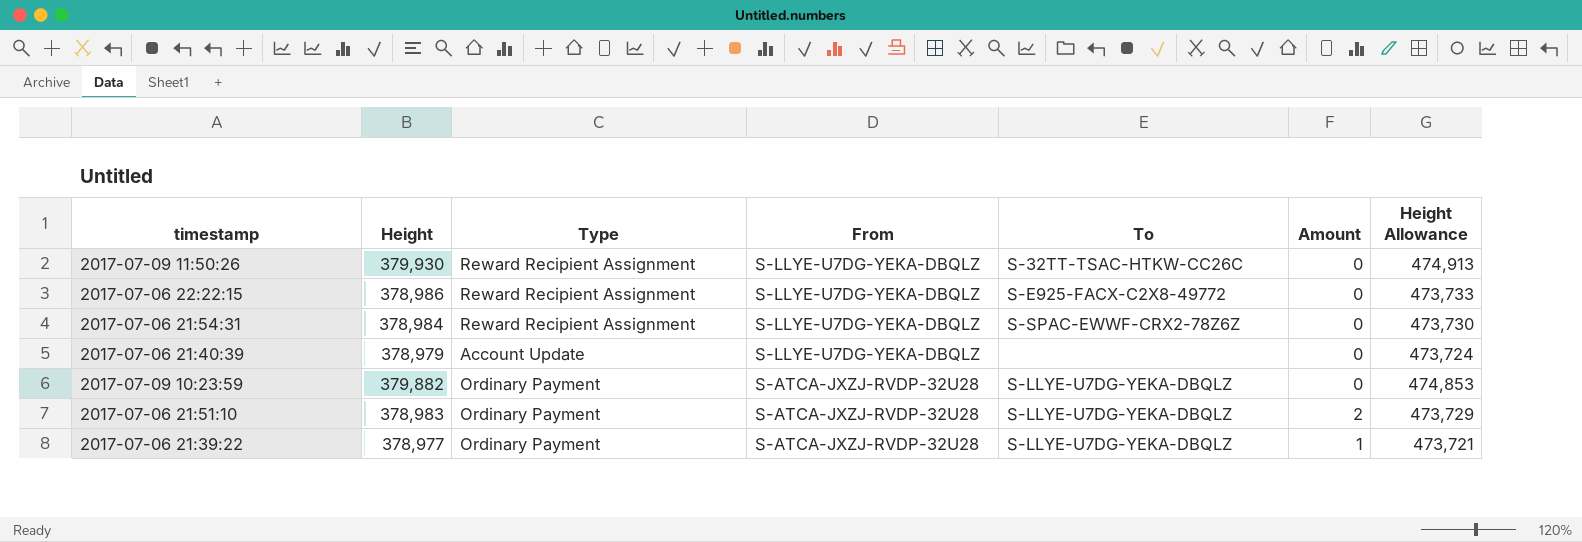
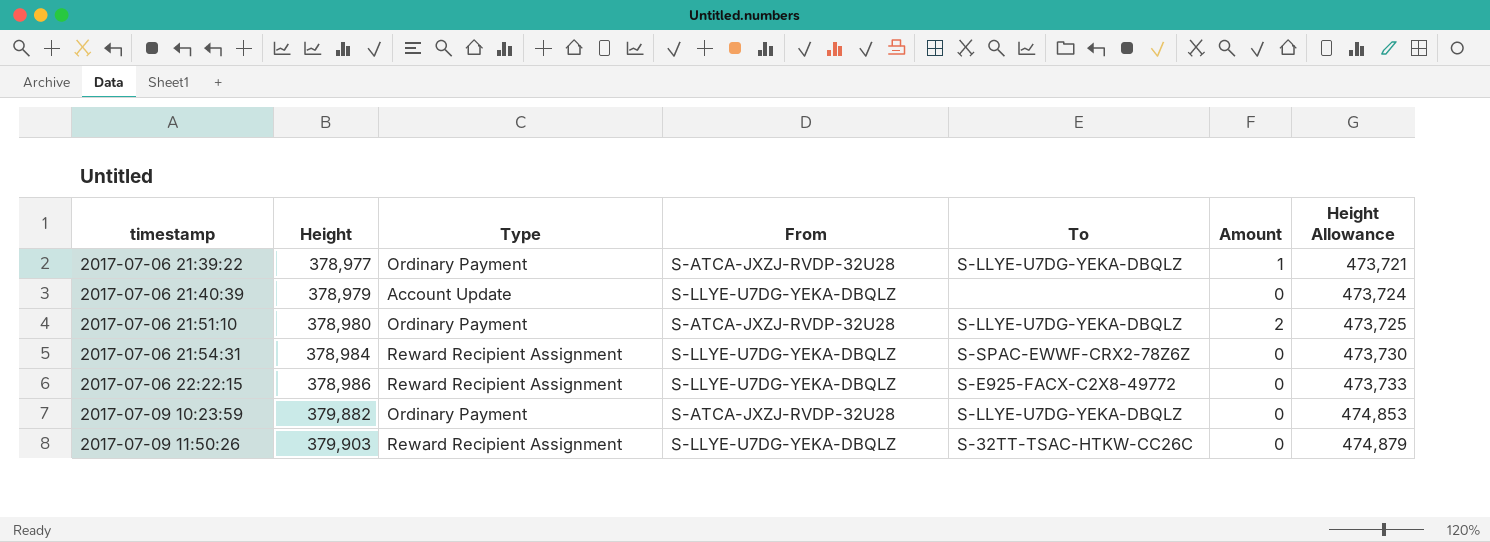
row order: From descending -> timestamp ascending
2017-07-06 21:51:10 | Height: 378,983 -> 378,980
2017-07-06 21:51:10 | Height Allowance: 473,729 -> 473,725
2017-07-09 11:50:26 | Height: 379,930 -> 379,903
2017-07-09 11:50:26 | Height Allowance: 474,913 -> 474,879

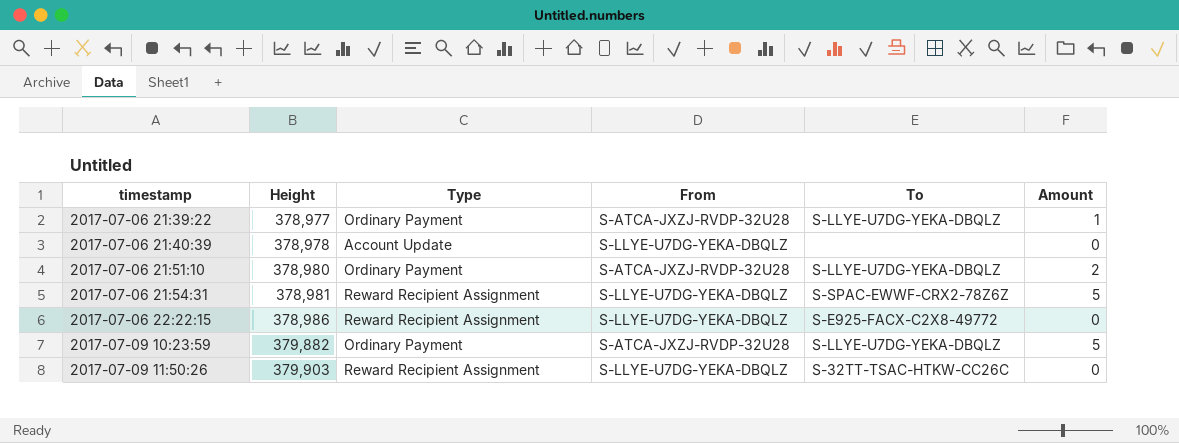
column Height Allowance | formula: [Height] * 1.25 -> none
2017-07-06 21:40:39 | Height: 378,979 -> 378,978
2017-07-06 21:54:31 | Height: 378,984 -> 378,981
2017-07-06 21:54:31 | Amount: 0 -> 5
2017-07-09 10:23:59 | Amount: 0 -> 5

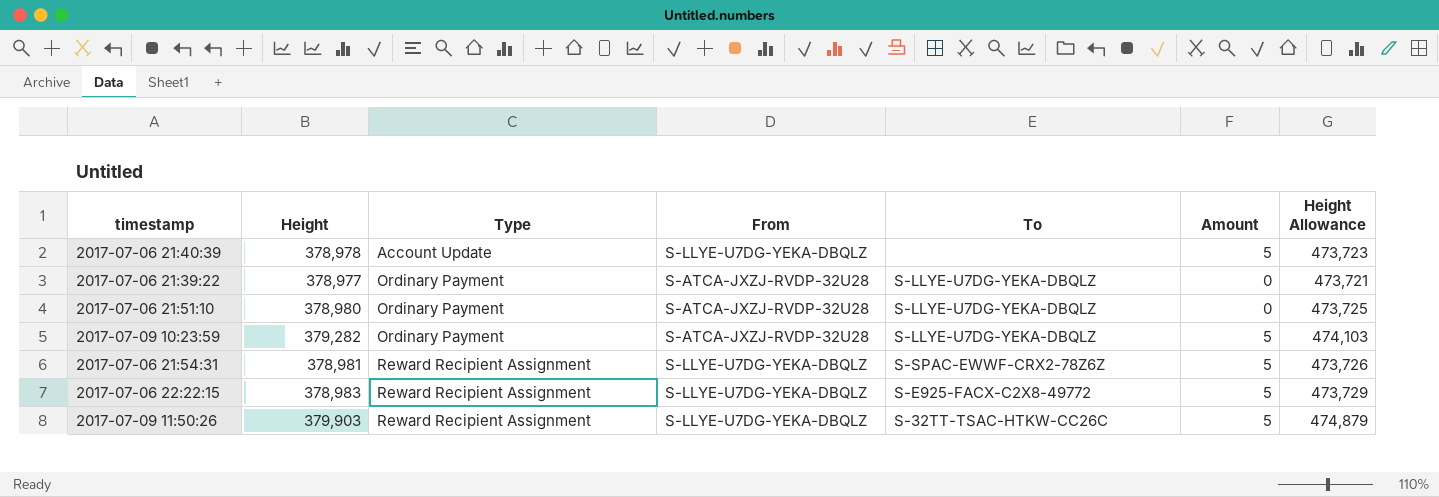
row order: timestamp ascending -> Type ascending
column Height Allowance | formula: none -> [Height] * 1.25
2017-07-06 21:40:39 | Amount: 0 -> 5
2017-07-06 21:39:22 | Amount: 1 -> 0
2017-07-06 21:51:10 | Amount: 2 -> 0
2017-07-09 10:23:59 | Height: 379,882 -> 379,282
2017-07-06 22:22:15 | Height: 378,986 -> 378,983
2017-07-06 22:22:15 | Amount: 0 -> 5
2017-07-09 11:50:26 | Amount: 0 -> 5

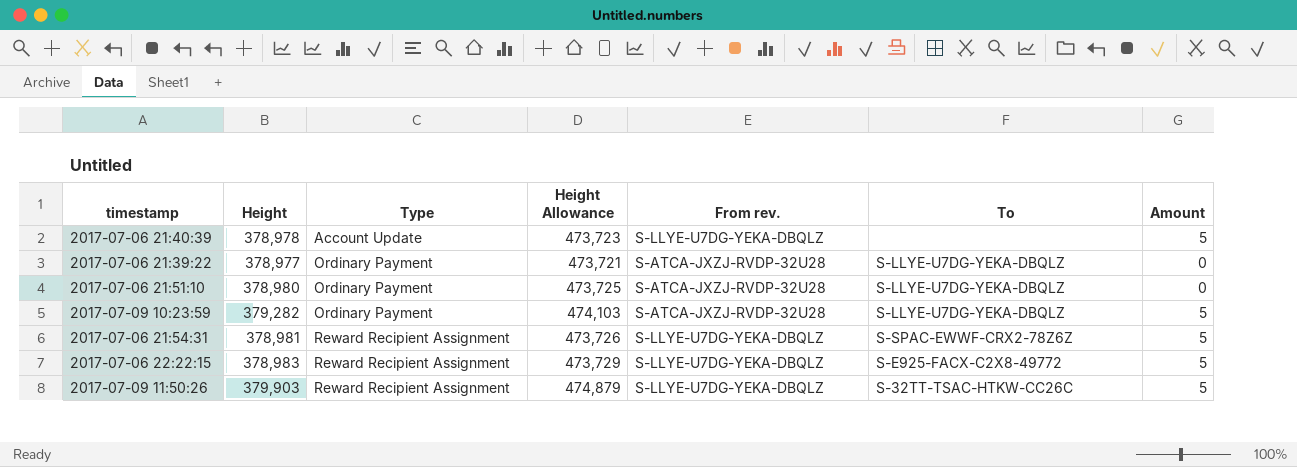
column Height Allowance | position: 7 -> 4
column name: From -> From rev.

